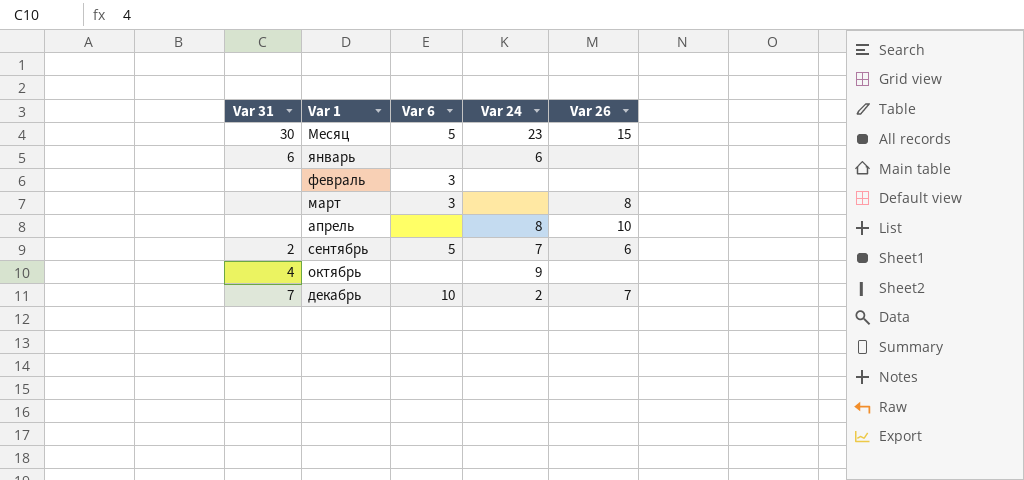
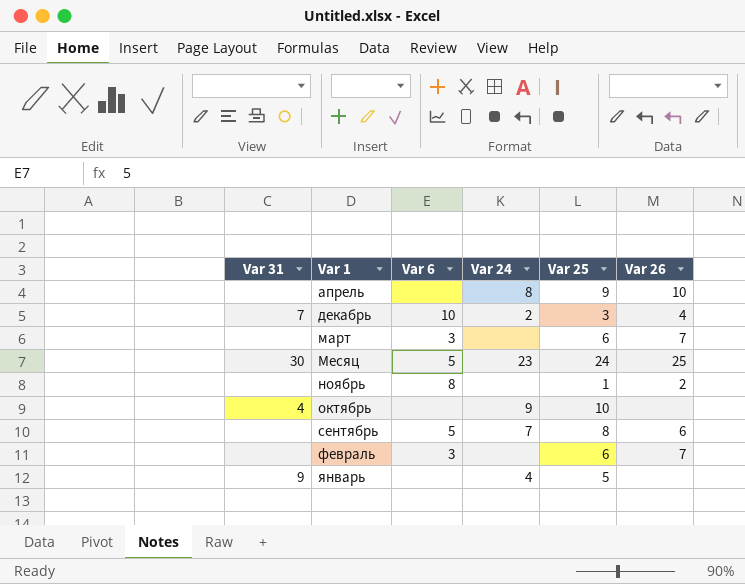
row order: none -> Var 1 ascending
column Var 25 | position: none -> 5
декабрь | Var 26: 7 -> 4
март | Var 26: 8 -> 7
Месяц | Var 26: 15 -> 25
row ноябрь: none -> none | 8 | none | 1 | 2
сентябрь | Var 31: 2 -> none
февраль | Var 26: none -> 7
январь | Var 31: 6 -> 9
январь | Var 24: 6 -> 4

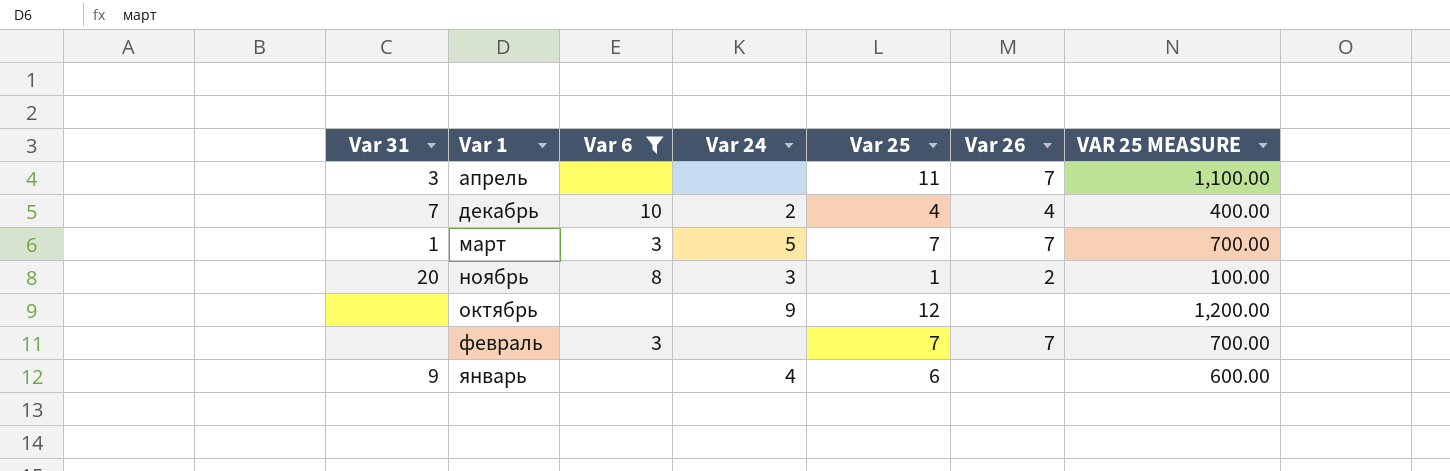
filter: none -> Var 6 != 5
column VAR 25 MEASURE | formula: none -> [Var 25] * 100
апрель | Var 31: none -> 3
апрель | Var 24: 8 -> none
апрель | Var 25: 9 -> 11
апрель | Var 26: 10 -> 7
декабрь | Var 25: 3 -> 4
март | Var 31: none -> 1
март | Var 24: none -> 5
март | Var 25: 6 -> 7
ноябрь | Var 31: none -> 20
ноябрь | Var 24: none -> 3
октябрь | Var 31: 4 -> none
октябрь | Var 25: 10 -> 12
февраль | Var 25: 6 -> 7
январь | Var 25: 5 -> 6

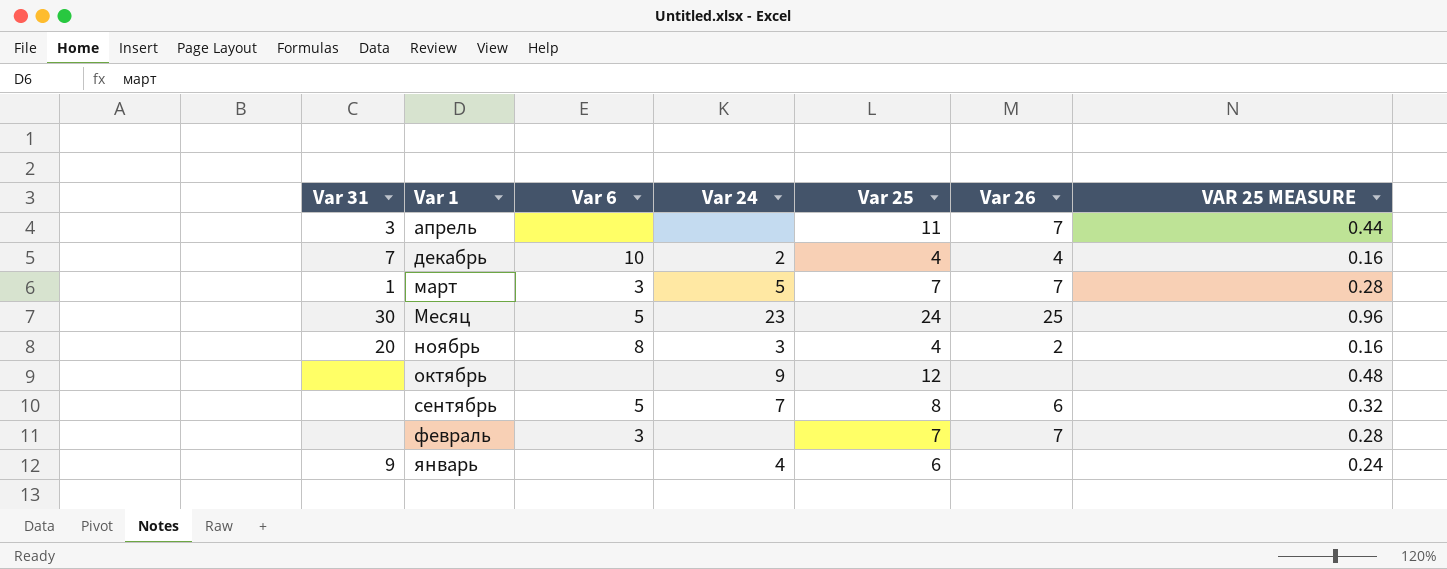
filter: Var 6 != 5 -> none
column VAR 25 MEASURE | formula: [Var 25] * 100 -> [Var 25] * 0.04
ноябрь | Var 25: 1 -> 4

